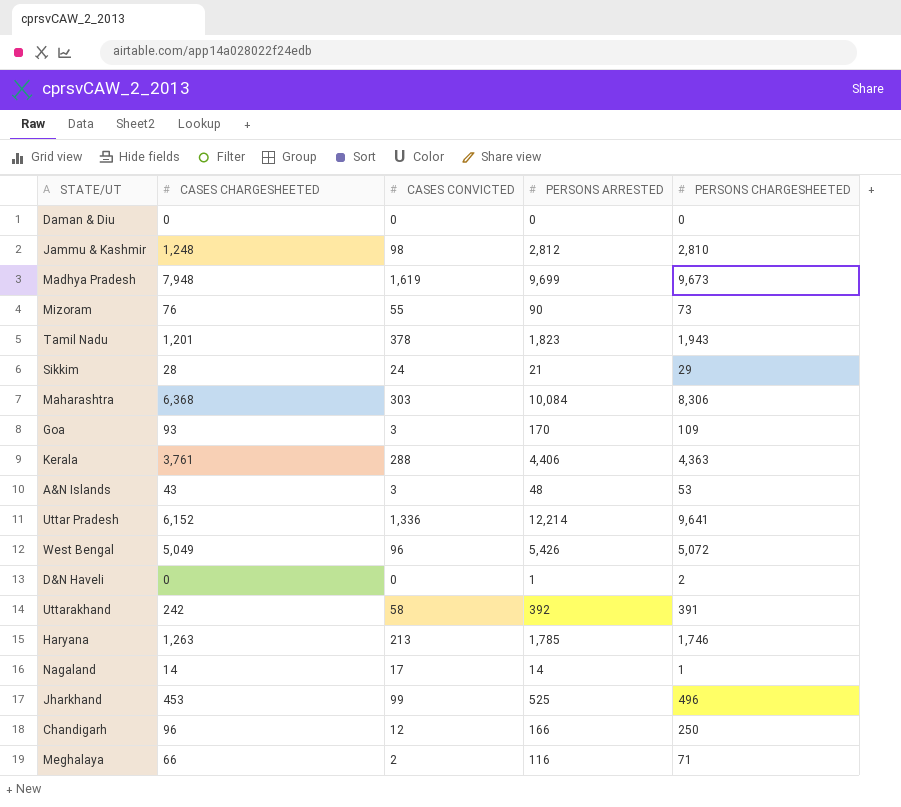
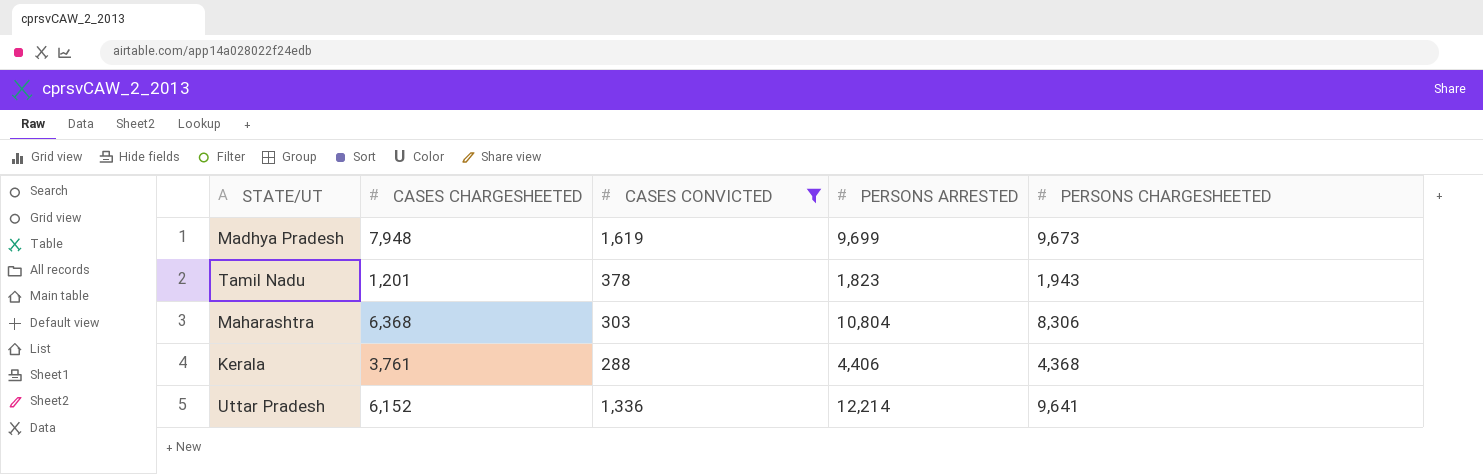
filter: none -> CASES CONVICTED >= 288
Maharashtra | PERSONS ARRESTED: 10,084 -> 10,804
Kerala | PERSONS CHARGESHEETED: 4,363 -> 4,368

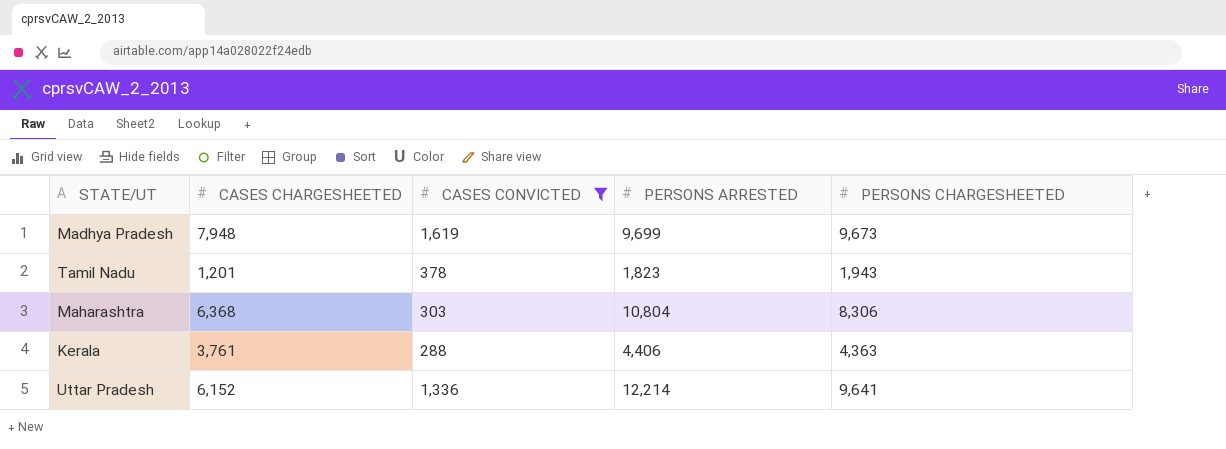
Kerala | PERSONS CHARGESHEETED: 4,368 -> 4,363

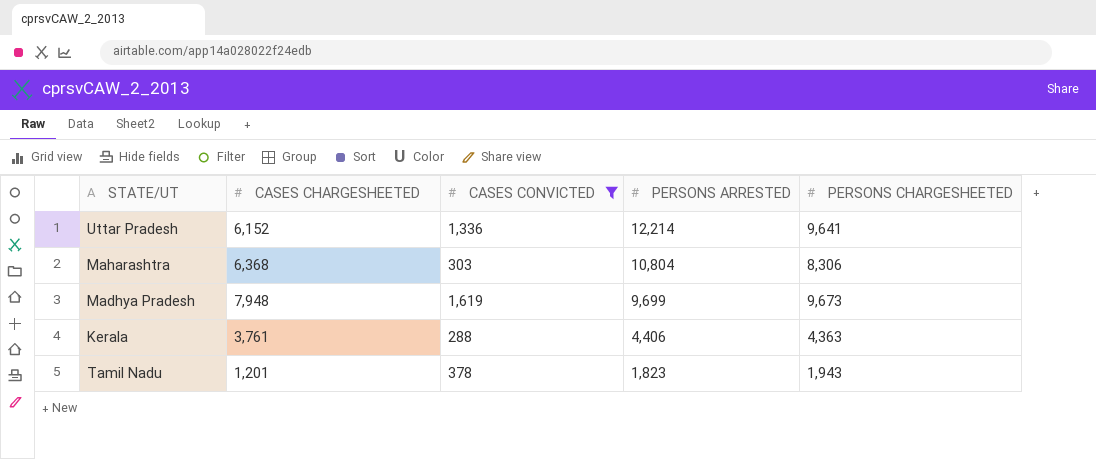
row order: none -> PERSONS ARRESTED descending

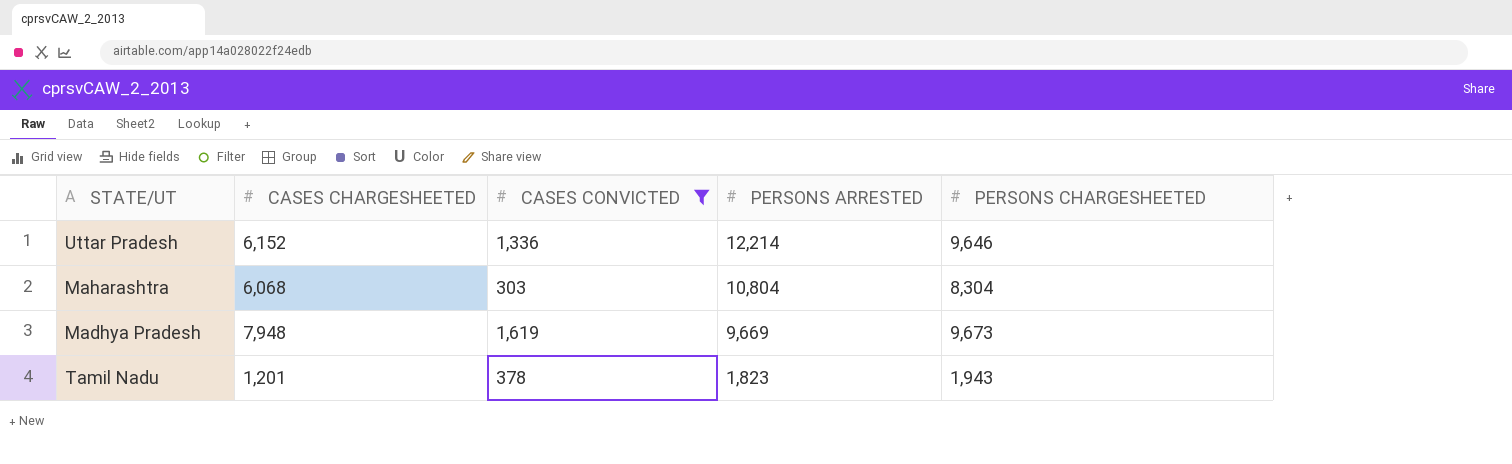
row Kerala: 3,761 | 288 | 4,406 | 4,363 -> none
Uttar Pradesh | PERSONS CHARGESHEETED: 9,641 -> 9,646
Maharashtra | CASES CHARGESHEETED: 6,368 -> 6,068
Maharashtra | PERSONS CHARGESHEETED: 8,306 -> 8,304
Madhya Pradesh | PERSONS ARRESTED: 9,699 -> 9,669

